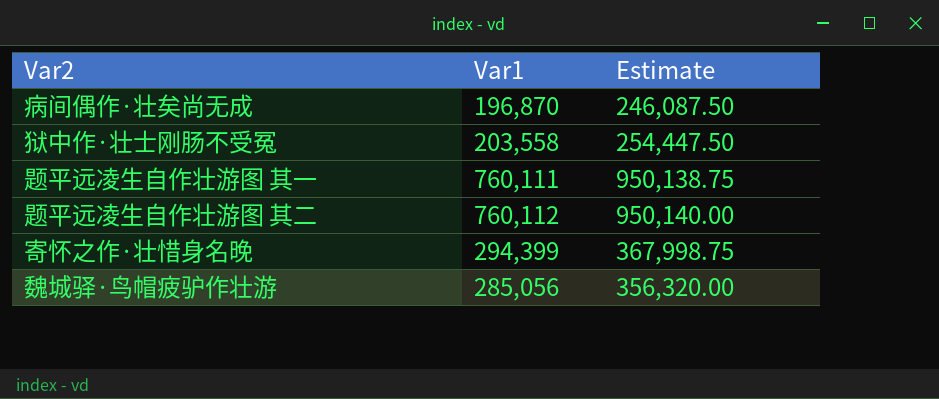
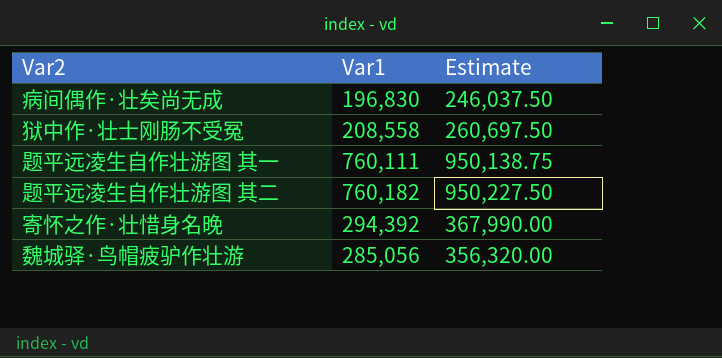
病间偶作·壮矣尚无成 | Var1: 196,870 -> 196,830
病间偶作·壮矣尚无成 | Estimate: 246,087.50 -> 246,037.50
狱中作·壮士刚肠不受冤 | Var1: 203,558 -> 208,558
狱中作·壮士刚肠不受冤 | Estimate: 254,447.50 -> 260,697.50
题平远凌生自作壮游图 其二 | Var1: 760,112 -> 760,182
题平远凌生自作壮游图 其二 | Estimate: 950,140.00 -> 950,227.50
寄怀之作·壮惜身名晚 | Var1: 294,399 -> 294,392
寄怀之作·壮惜身名晚 | Estimate: 367,998.75 -> 367,990.00

